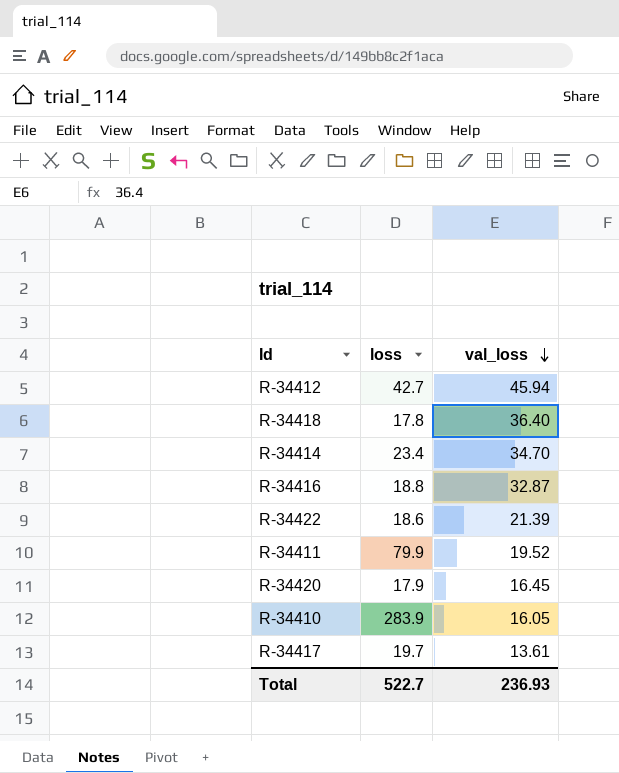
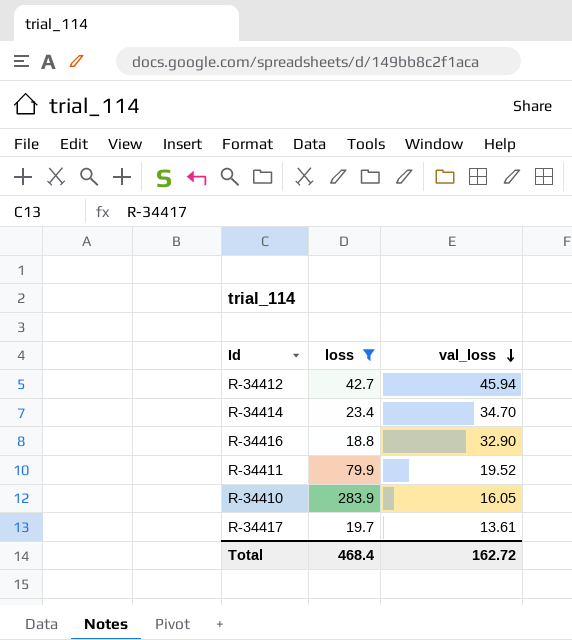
filter: none -> loss >= 18.8
R-34416 | val_loss: 32.87 -> 32.90
Total | loss: 522.7 -> 468.4
Total | val_loss: 236.93 -> 162.72

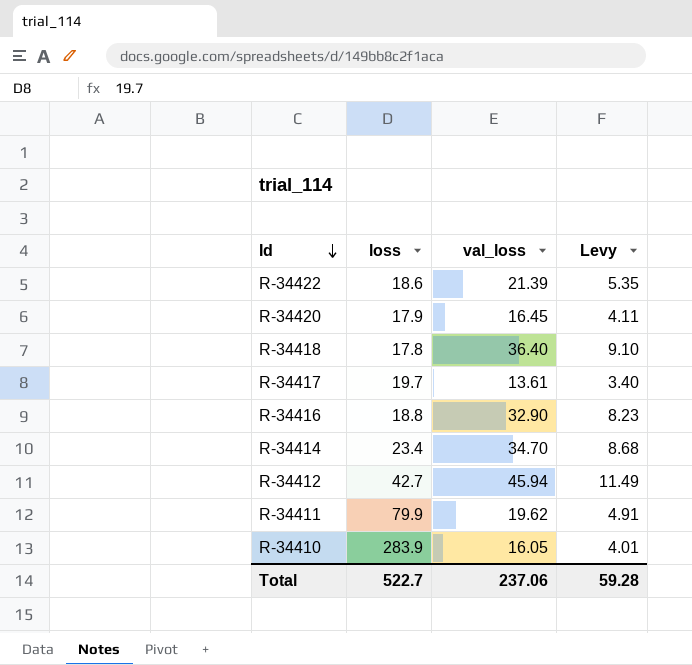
filter: loss >= 18.8 -> none
row order: val_loss descending -> Id descending
column Levy | formula: none -> [val_loss] * 0.25
R-34411 | val_loss: 19.52 -> 19.62
Total | loss: 468.4 -> 522.7
Total | val_loss: 162.72 -> 237.06

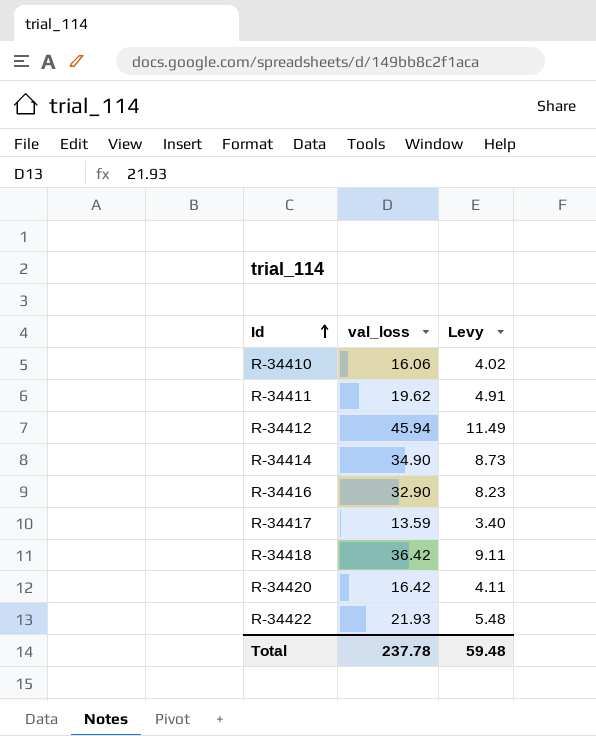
row order: Id descending -> Id ascending
column loss | position: 2 -> none
R-34410 | val_loss: 16.05 -> 16.06
R-34410 | Levy: 4.01 -> 4.02
R-34414 | val_loss: 34.70 -> 34.90
R-34414 | Levy: 8.68 -> 8.73
R-34417 | val_loss: 13.61 -> 13.59
R-34418 | val_loss: 36.40 -> 36.42
R-34418 | Levy: 9.10 -> 9.11
R-34420 | val_loss: 16.45 -> 16.42
R-34422 | val_loss: 21.39 -> 21.93
R-34422 | Levy: 5.35 -> 5.48
Total | val_loss: 237.06 -> 237.78
Total | Levy: 59.28 -> 59.48

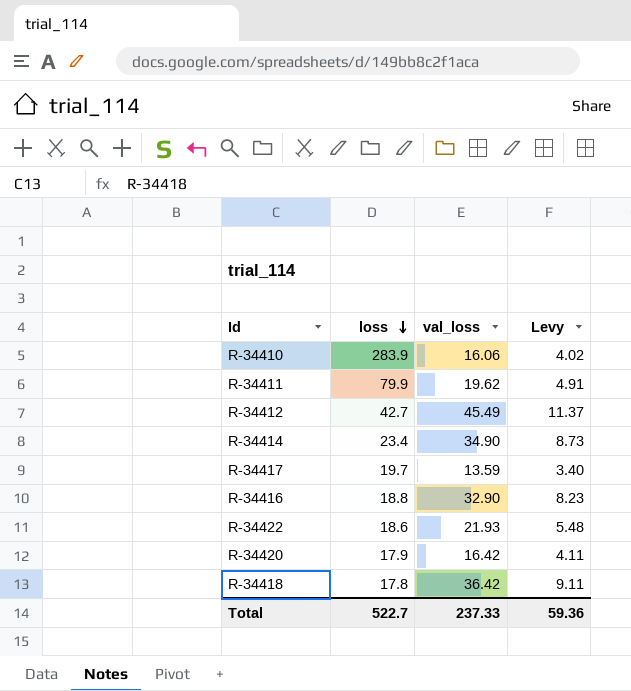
row order: Id ascending -> loss descending
column loss | position: none -> 2
R-34412 | val_loss: 45.94 -> 45.49
R-34412 | Levy: 11.49 -> 11.37
Total | val_loss: 237.78 -> 237.33
Total | Levy: 59.48 -> 59.36

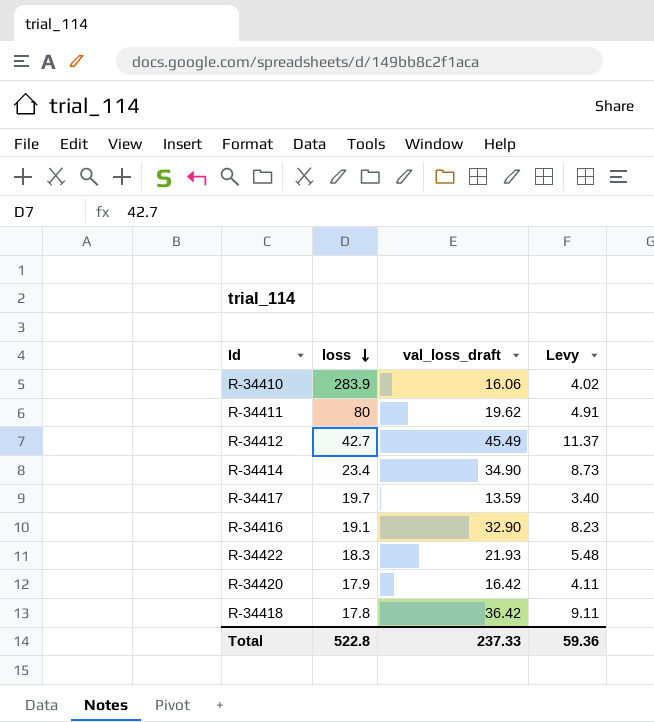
column name: val_loss -> val_loss_draft
R-34411 | loss: 79.9 -> 80
R-34416 | loss: 18.8 -> 19.1
R-34422 | loss: 18.6 -> 18.3
Total | loss: 522.7 -> 522.8

